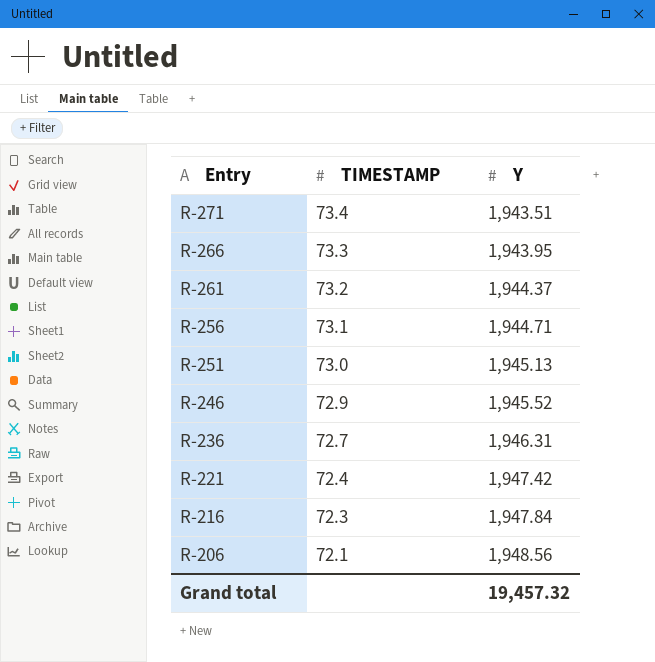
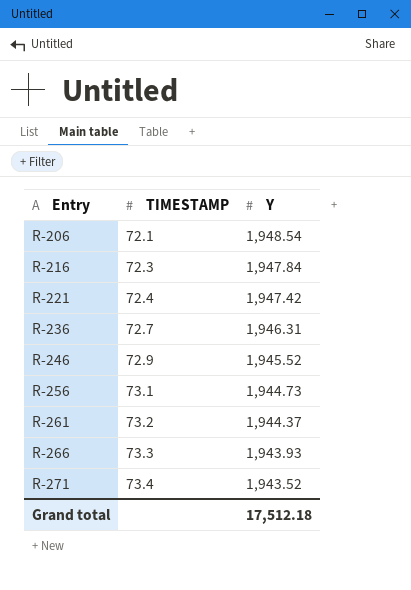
row order: Entry descending -> Entry ascending
row R-251: 73.0 | 1,945.13 -> none
R-206 | Y: 1,948.56 -> 1,948.54
R-256 | Y: 1,944.71 -> 1,944.73
R-266 | Y: 1,943.95 -> 1,943.93
R-271 | Y: 1,943.51 -> 1,943.52
Grand total | Y: 19,457.32 -> 17,512.18

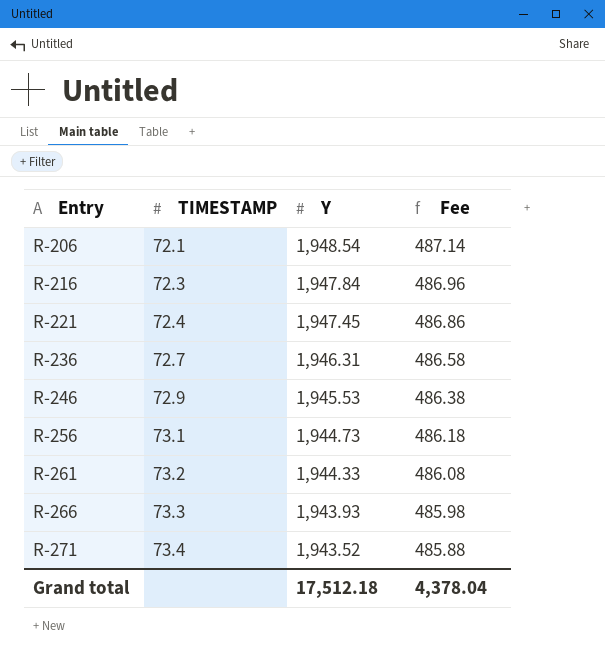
column Fee | formula: none -> [Y] * 0.25
R-221 | Y: 1,947.42 -> 1,947.45
R-246 | Y: 1,945.52 -> 1,945.53
R-261 | Y: 1,944.37 -> 1,944.33

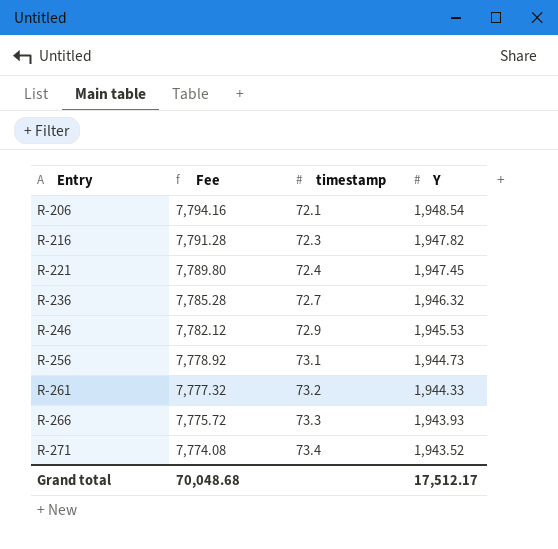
column Fee | formula: [Y] * 0.25 -> [Y] * 4
column Fee | position: 4 -> 2
column name: TIMESTAMP -> timestamp
R-216 | Y: 1,947.84 -> 1,947.82
R-236 | Y: 1,946.31 -> 1,946.32
Grand total | Fee: 4,378.04 -> 70,048.68
Grand total | Y: 17,512.18 -> 17,512.17

